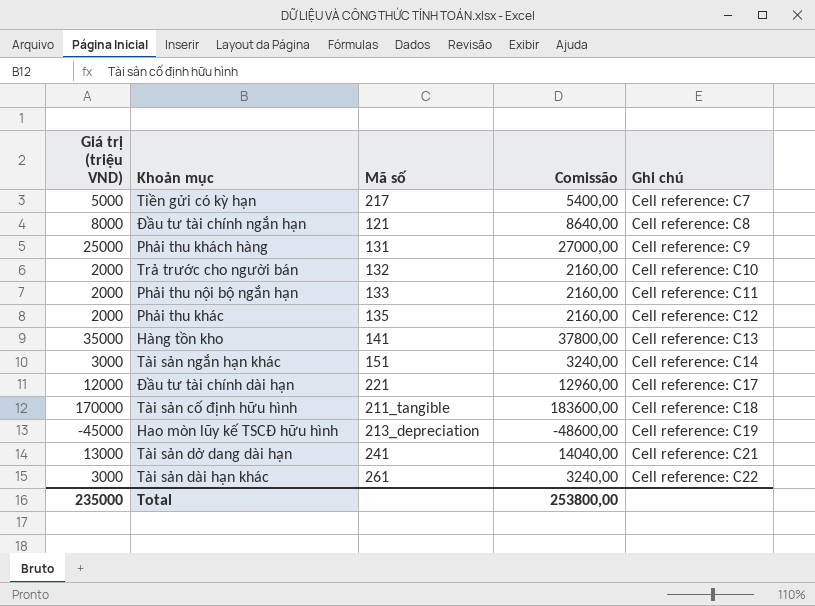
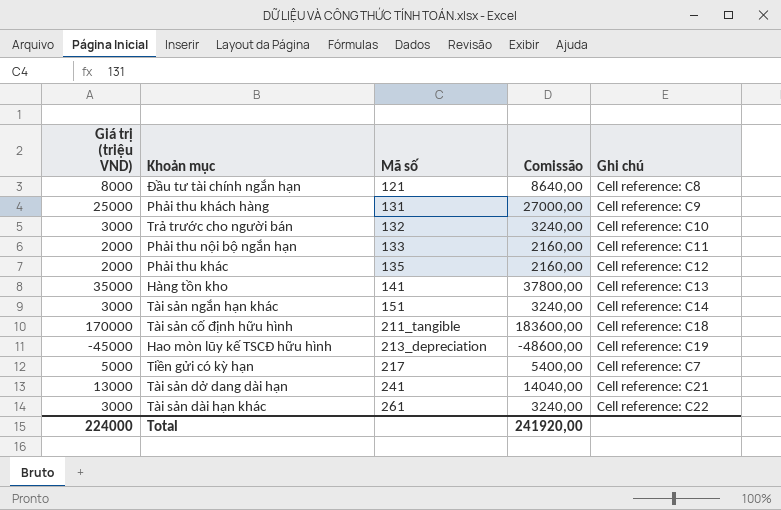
row order: Ghi chú ascending -> Mã số ascending
row Đầu tư tài chính dài hạn: 12000 | 221 | 12960,00 | Cell reference: C17 -> none
Trả trước cho người bán | Giá trị (triệu VND): 2000 -> 3000
Trả trước cho người bán | Comissão: 2160,00 -> 3240,00
Total | Giá trị (triệu VND): 235000 -> 224000
Total | Comissão: 253800,00 -> 241920,00

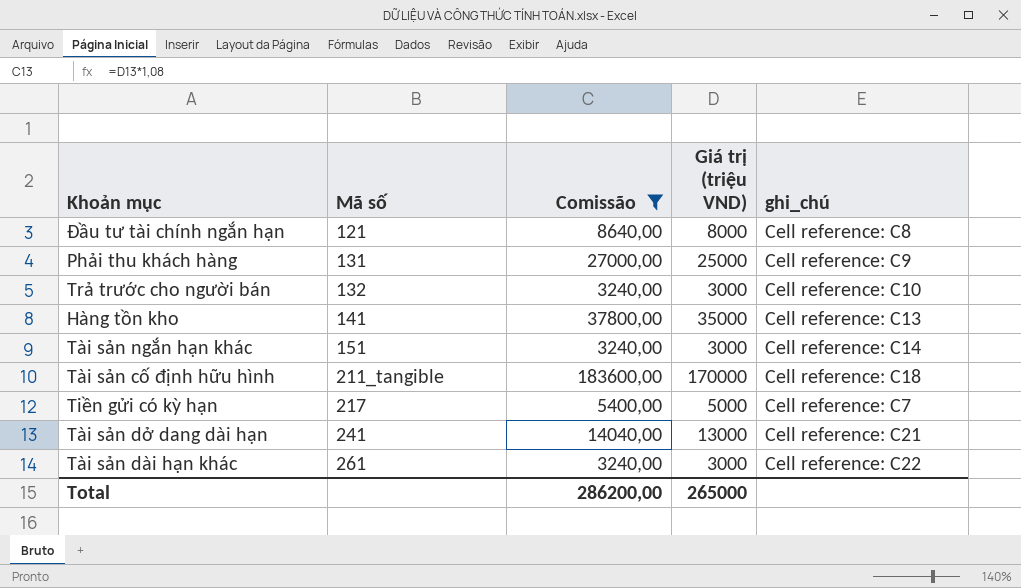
filter: none -> Comissão >= 3240,00
column Giá trị (triệu VND) | position: 1 -> 4
column name: Ghi chú -> ghi_chú
Total | Comissão: 241920,00 -> 286200,00
Total | Giá trị (triệu VND): 224000 -> 265000

